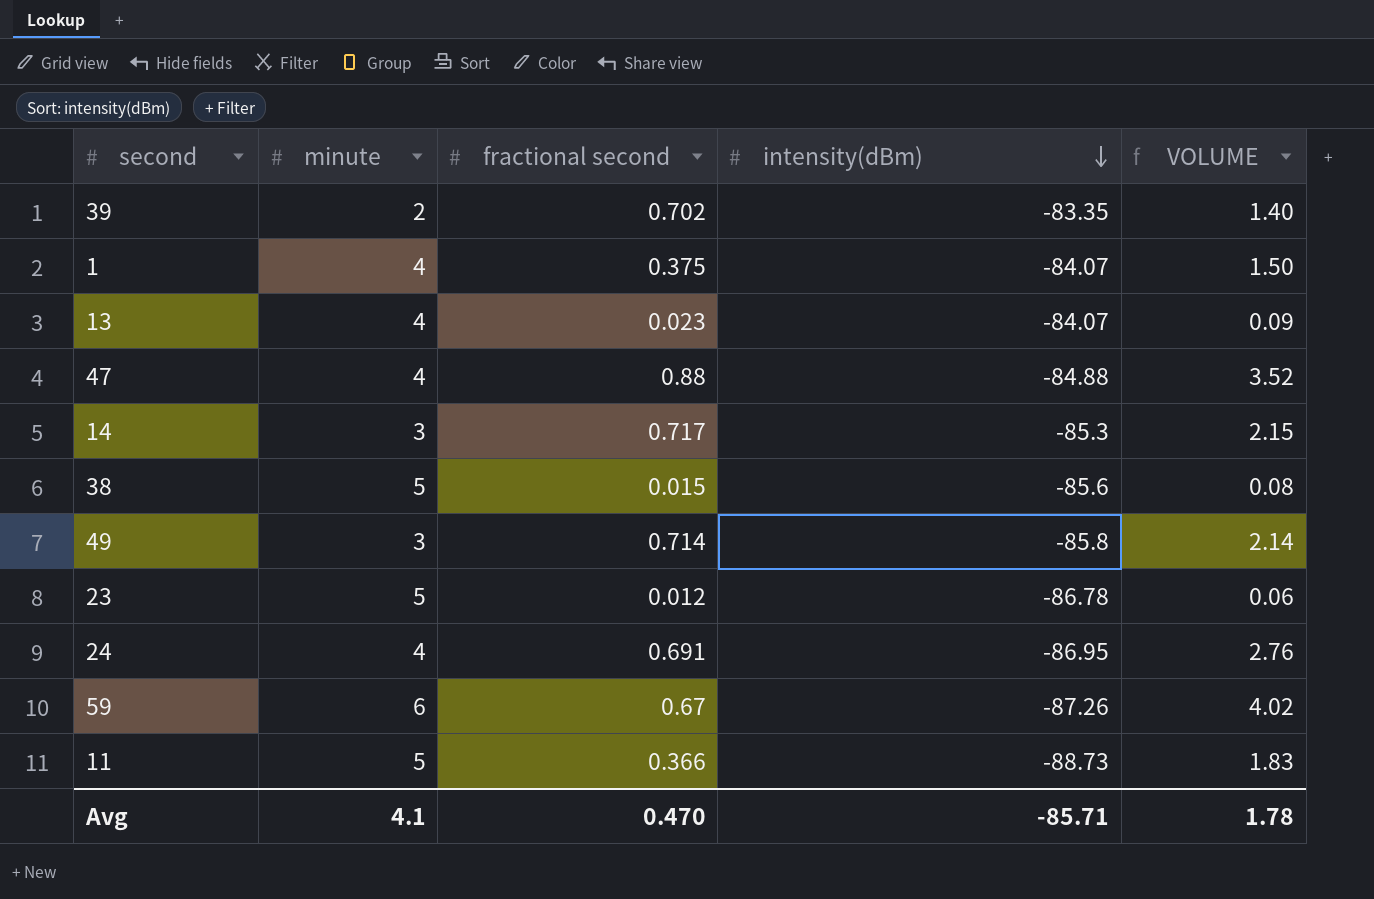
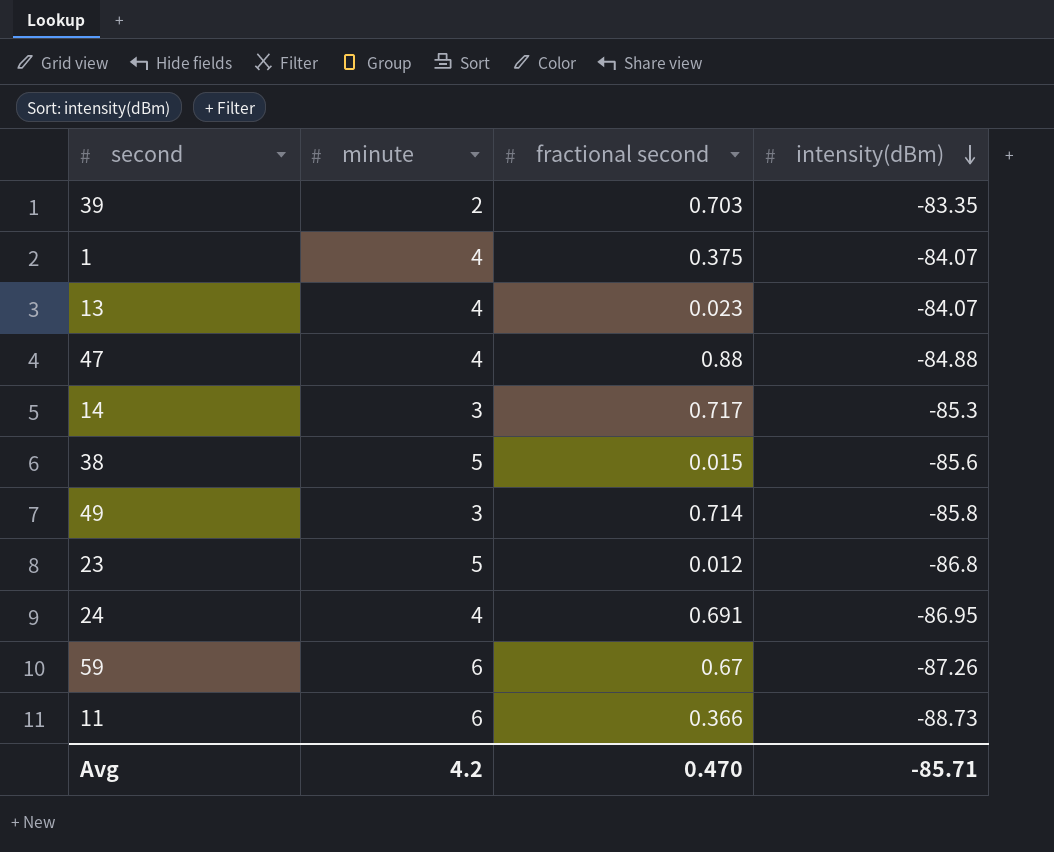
column VOLUME | formula: [minute] * [fractional second] -> none
39 | fractional second: 0.702 -> 0.703
23 | intensity(dBm): -86.78 -> -86.8
11 | minute: 5 -> 6
Avg | minute: 4.1 -> 4.2

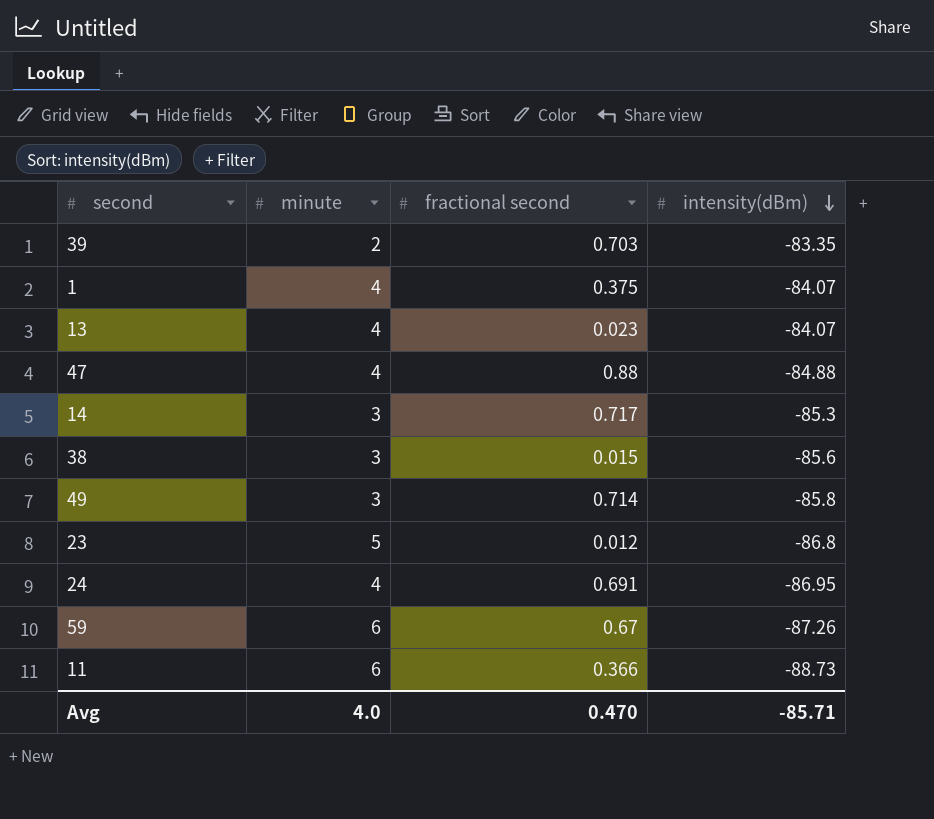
38 | minute: 5 -> 3
Avg | minute: 4.2 -> 4.0

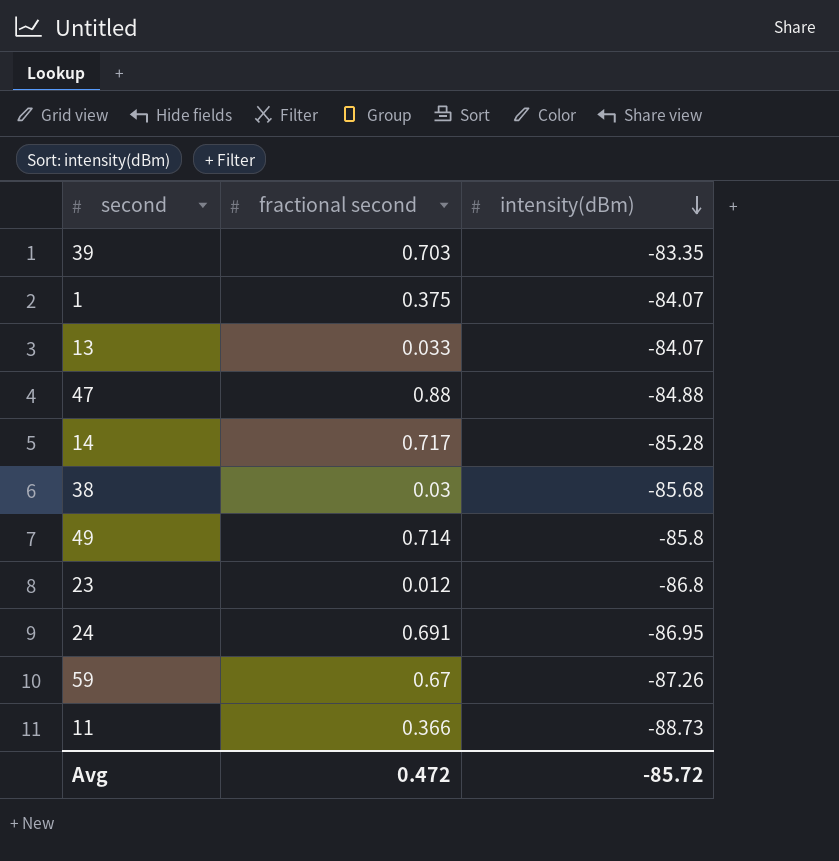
column minute | position: 2 -> none
13 | fractional second: 0.023 -> 0.033
14 | intensity(dBm): -85.3 -> -85.28
38 | fractional second: 0.015 -> 0.03
38 | intensity(dBm): -85.6 -> -85.68
Avg | fractional second: 0.470 -> 0.472
Avg | intensity(dBm): -85.71 -> -85.72

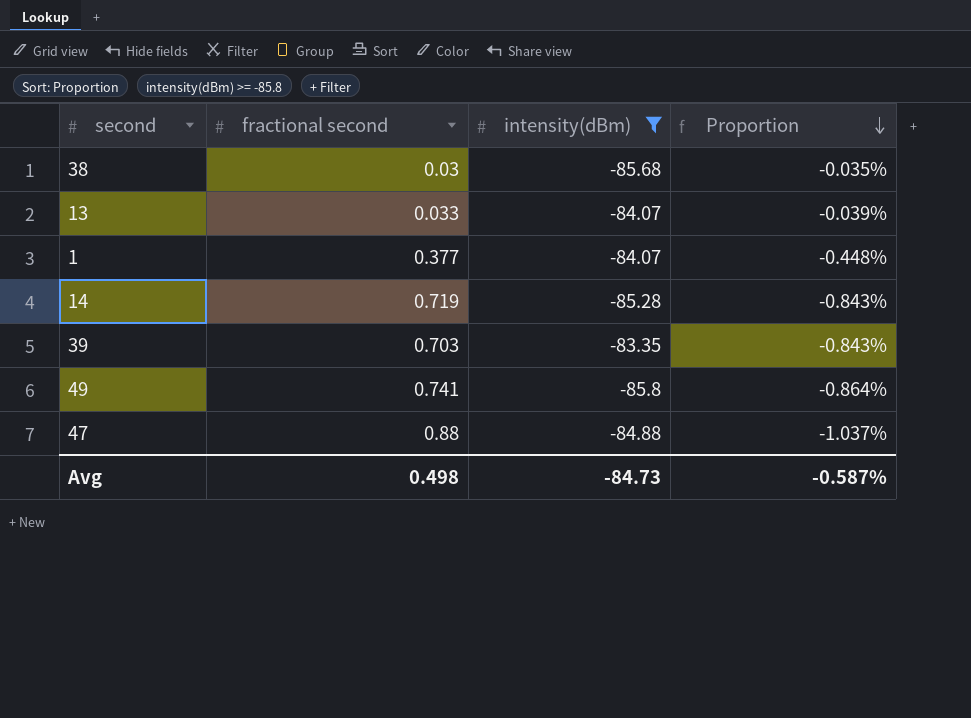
filter: none -> intensity(dBm) >= -85.8
row order: intensity(dBm) descending -> Proportion descending
column Proportion | formula: none -> [fractional second] / [intensity(dBm)]
1 | fractional second: 0.375 -> 0.377
14 | fractional second: 0.717 -> 0.719
49 | fractional second: 0.714 -> 0.741
Avg | fractional second: 0.472 -> 0.498
Avg | intensity(dBm): -85.72 -> -84.73

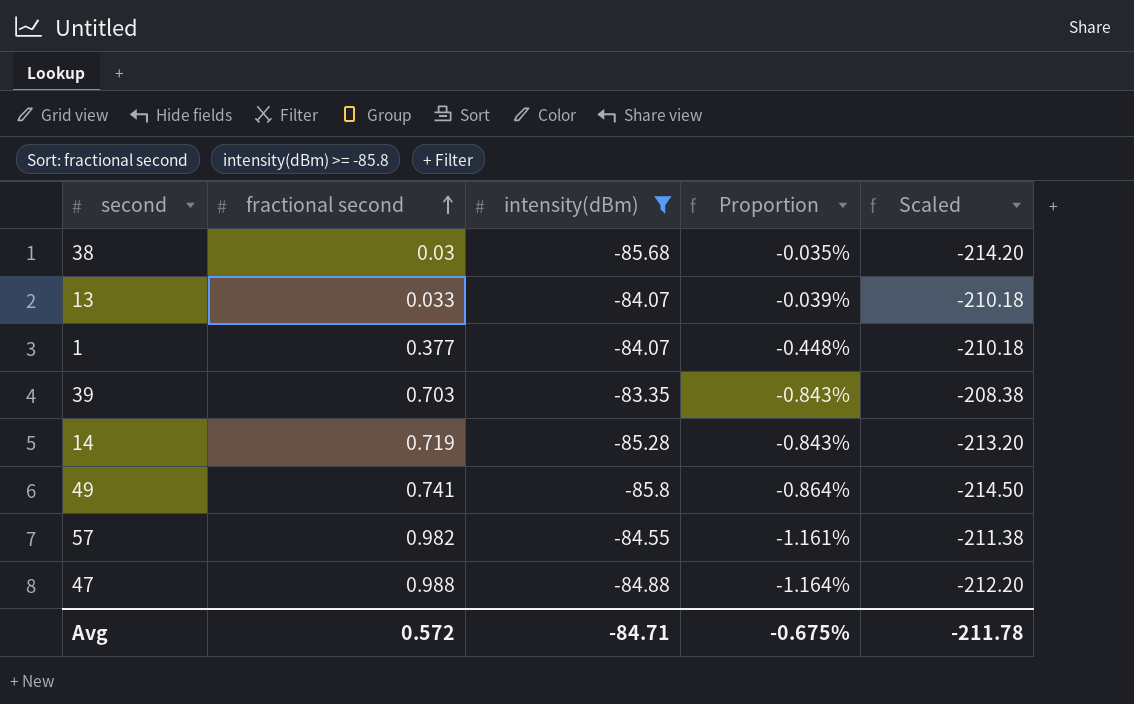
row order: Proportion descending -> fractional second ascending
column Scaled | formula: none -> [intensity(dBm)] * 2.5
row 57: none -> 0.982 | -84.55 | -1.161% | -211.38
47 | fractional second: 0.88 -> 0.988
47 | Proportion: -1.037% -> -1.164%
Avg | fractional second: 0.498 -> 0.572
Avg | intensity(dBm): -84.73 -> -84.71
Avg | Proportion: -0.587% -> -0.675%

